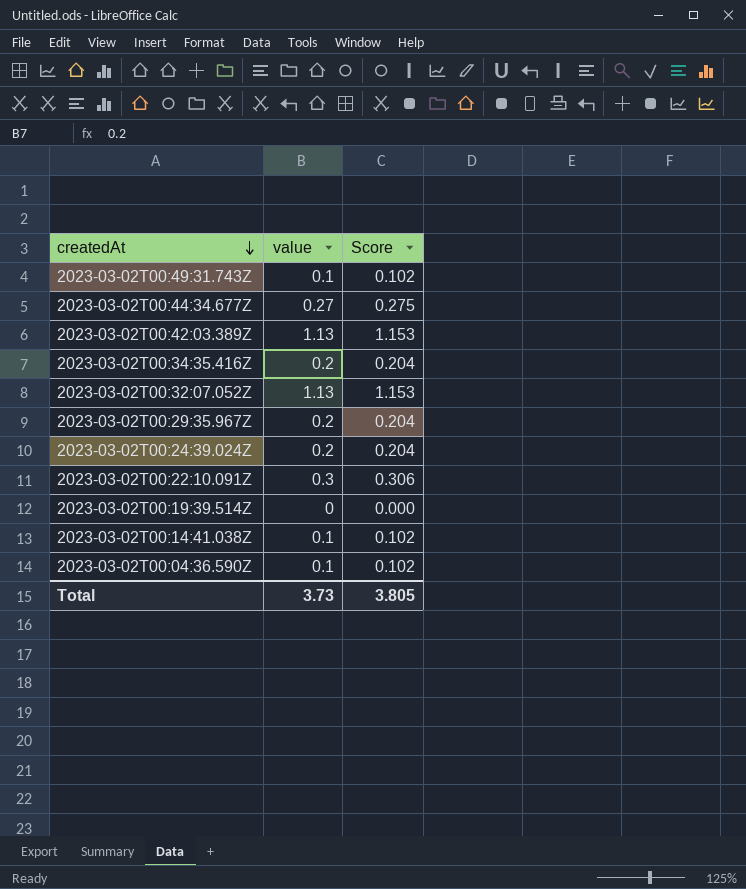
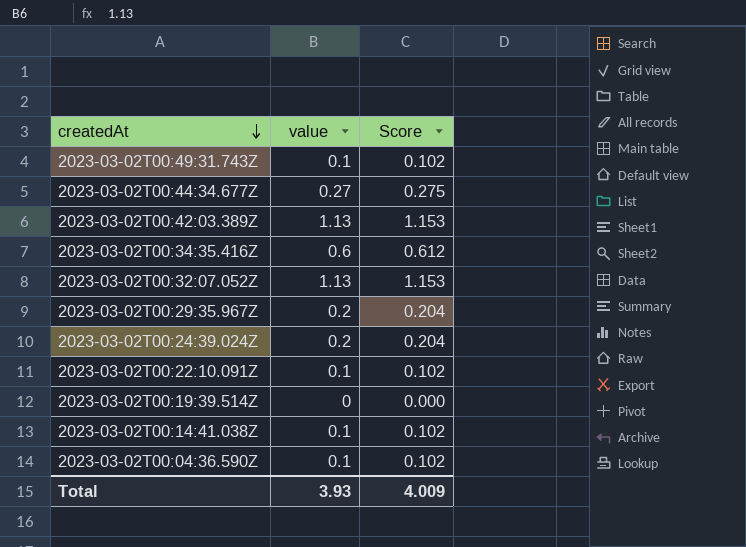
2023-03-02T00:34:35.416Z | value: 0.2 -> 0.6
2023-03-02T00:34:35.416Z | Score: 0.204 -> 0.612
2023-03-02T00:22:10.091Z | value: 0.3 -> 0.1
2023-03-02T00:22:10.091Z | Score: 0.306 -> 0.102
Total | value: 3.73 -> 3.93
Total | Score: 3.805 -> 4.009

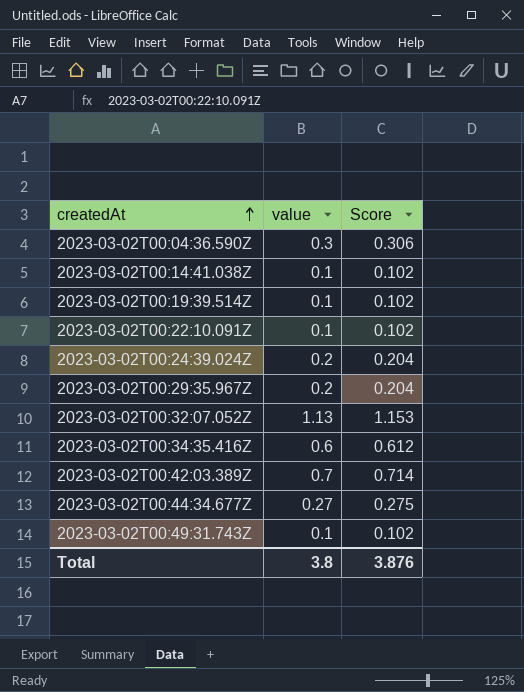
row order: createdAt descending -> createdAt ascending
2023-03-02T00:04:36.590Z | value: 0.1 -> 0.3
2023-03-02T00:04:36.590Z | Score: 0.102 -> 0.306
2023-03-02T00:19:39.514Z | value: 0 -> 0.1
2023-03-02T00:19:39.514Z | Score: 0.000 -> 0.102
2023-03-02T00:42:03.389Z | value: 1.13 -> 0.7
2023-03-02T00:42:03.389Z | Score: 1.153 -> 0.714
Total | value: 3.93 -> 3.8
Total | Score: 4.009 -> 3.876

